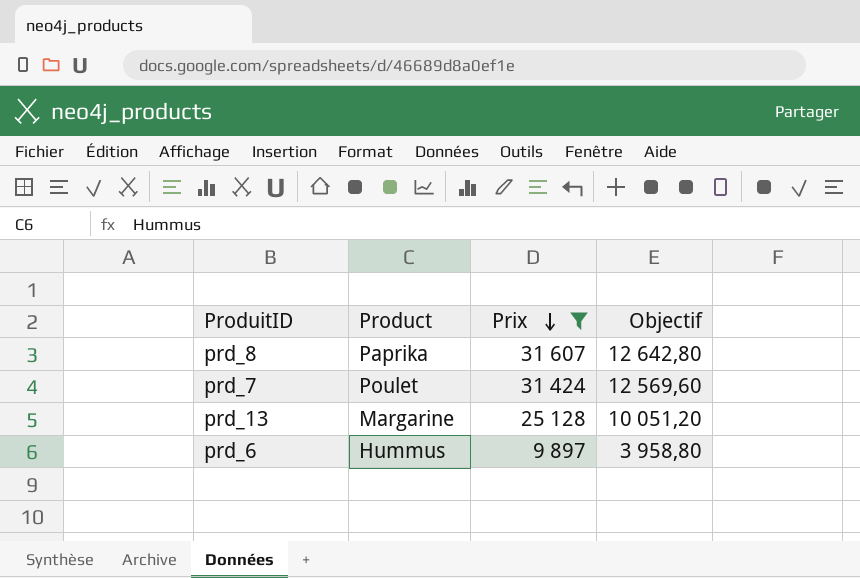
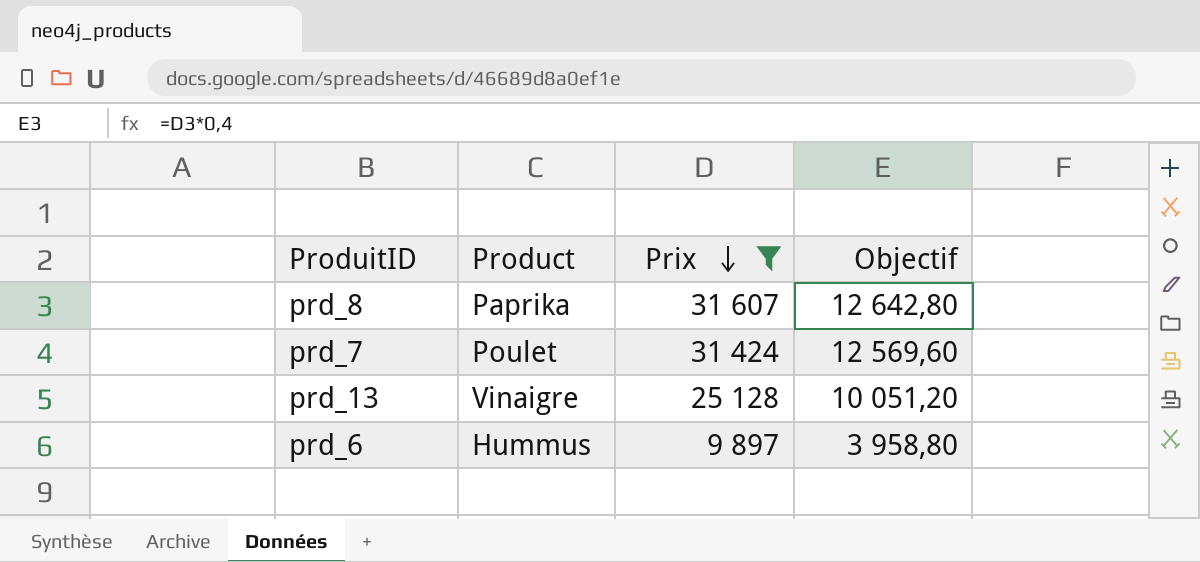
prd_13 | Product: Margarine -> Vinaigre

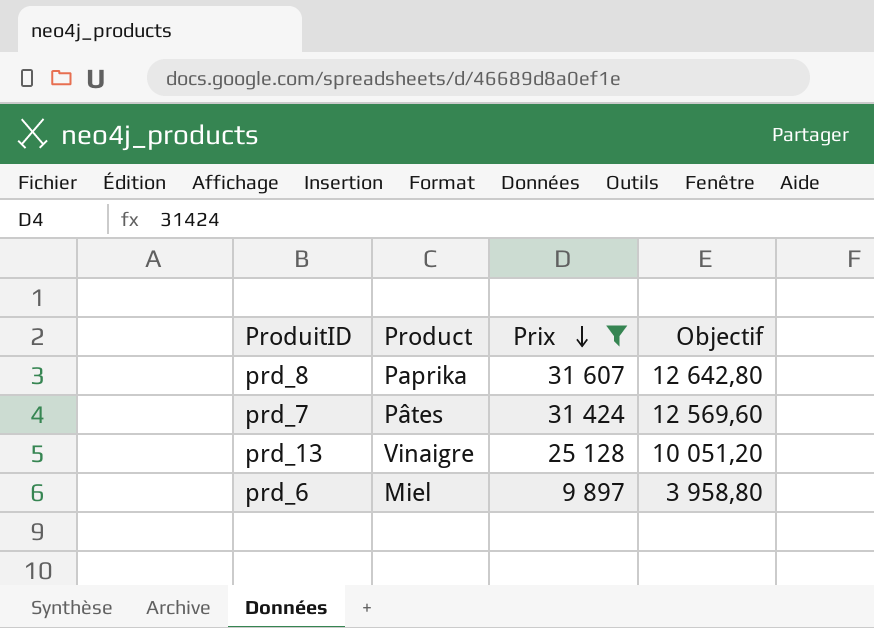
prd_7 | Product: Poulet -> Pâtes
prd_6 | Product: Hummus -> Miel

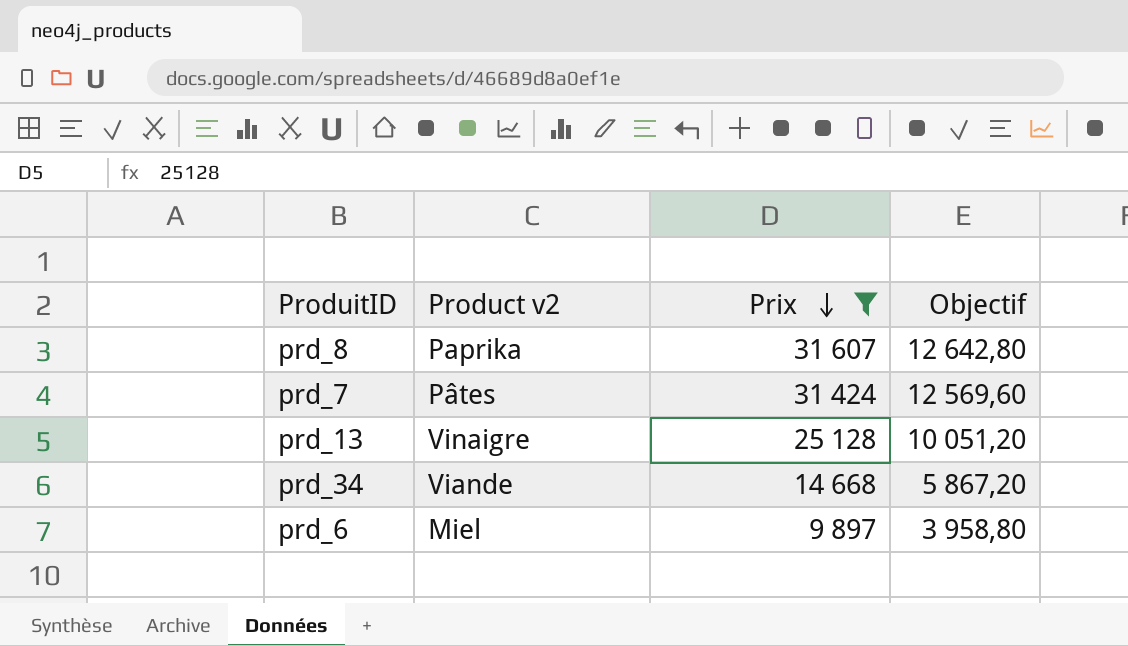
column name: Product -> Product v2
row prd_34: none -> Viande | 14 668 | 5 867,20

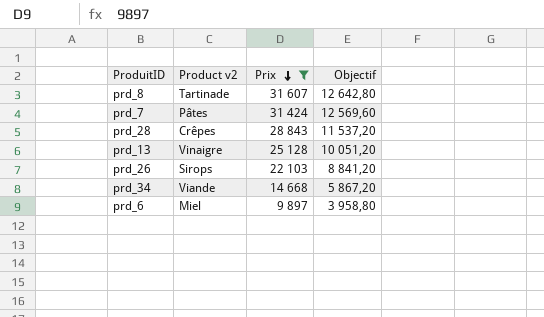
prd_8 | Product v2: Paprika -> Tartinade
row prd_28: none -> Crêpes | 28 843 | 11 537,20
row prd_26: none -> Sirops | 22 103 | 8 841,20

